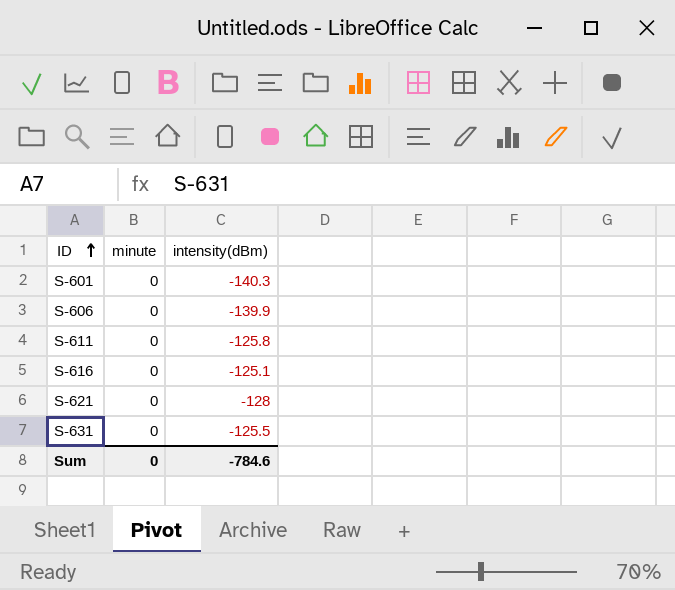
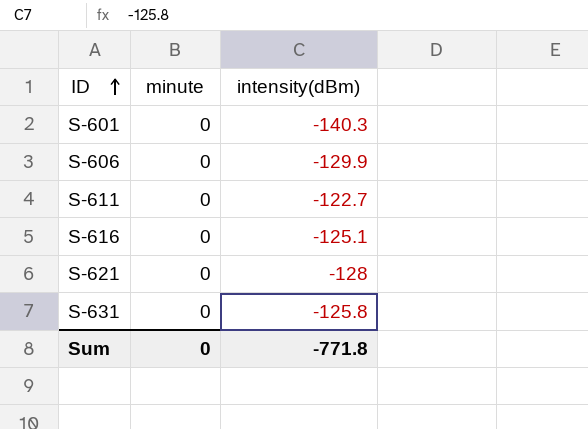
S-606 | intensity(dBm): -139.9 -> -129.9
S-611 | intensity(dBm): -125.8 -> -122.7
S-631 | intensity(dBm): -125.5 -> -125.8
Sum | intensity(dBm): -784.6 -> -771.8

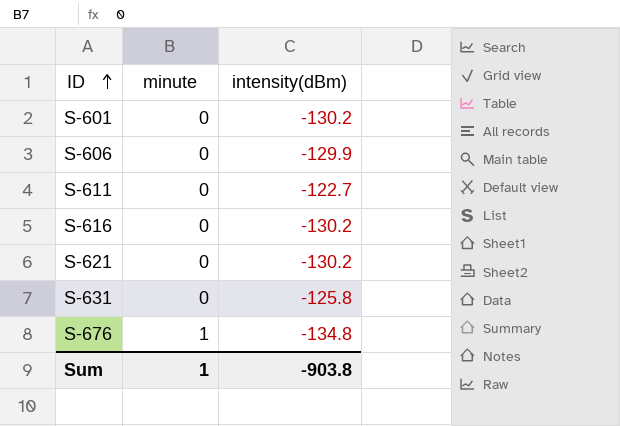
S-601 | intensity(dBm): -140.3 -> -130.2
S-616 | intensity(dBm): -125.1 -> -130.2
S-621 | intensity(dBm): -128 -> -130.2
row S-676: none -> 1 | -134.8
Sum | minute: 0 -> 1
Sum | intensity(dBm): -771.8 -> -903.8

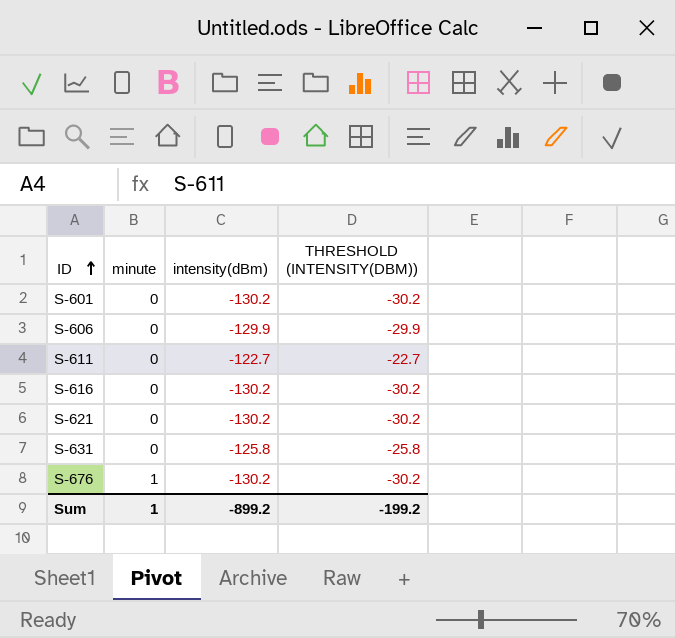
column THRESHOLD (INTENSITY(DBM)) | formula: none -> [intensity(dBm)] + 100
S-676 | intensity(dBm): -134.8 -> -130.2
Sum | intensity(dBm): -903.8 -> -899.2

